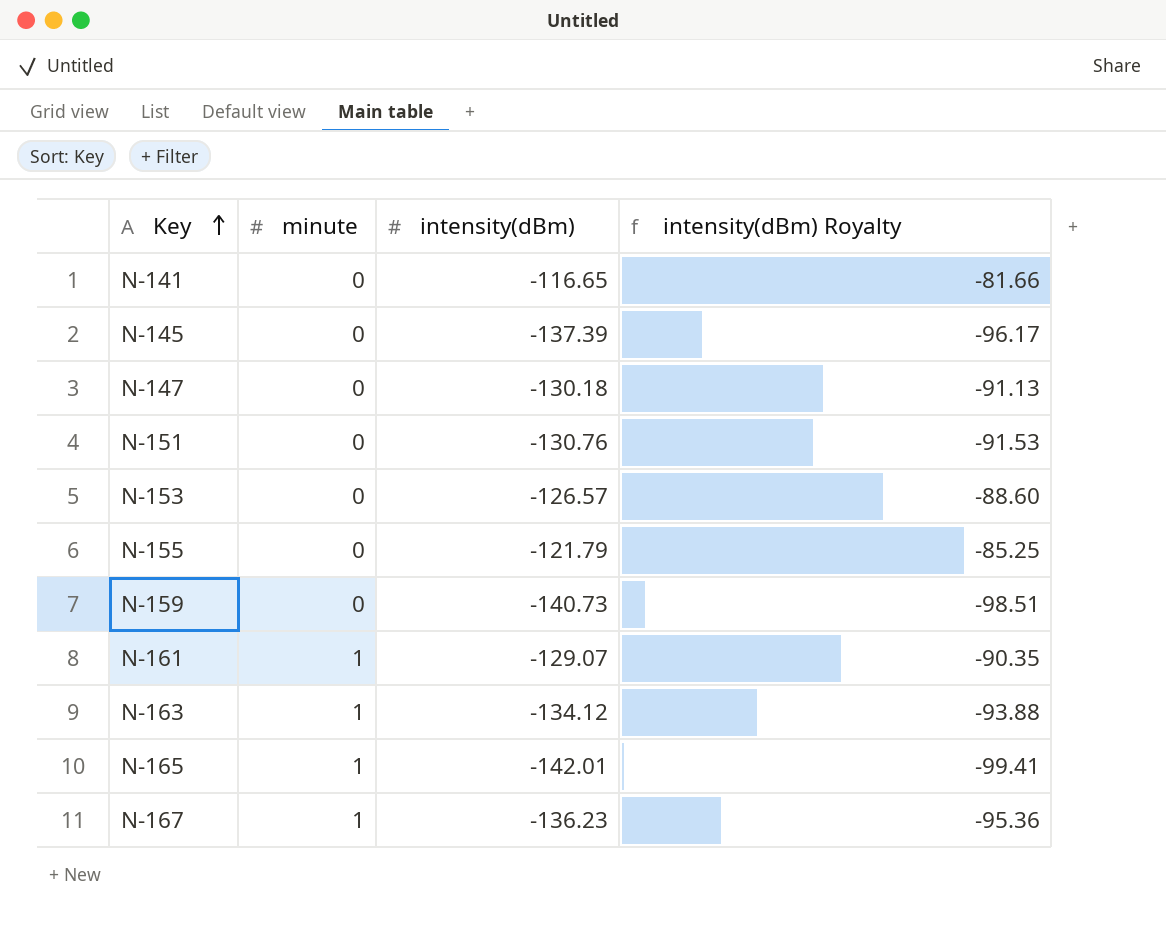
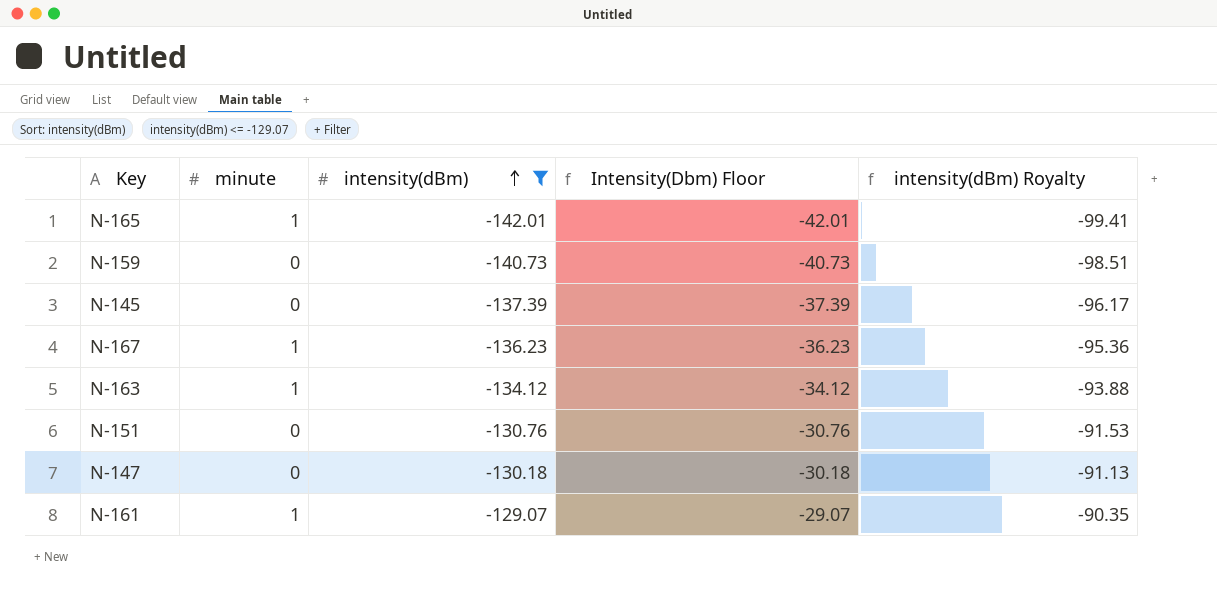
filter: none -> intensity(dBm) <= -129.07
row order: Key ascending -> intensity(dBm) ascending
column Intensity(Dbm) Floor | formula: none -> [intensity(dBm)] + 100

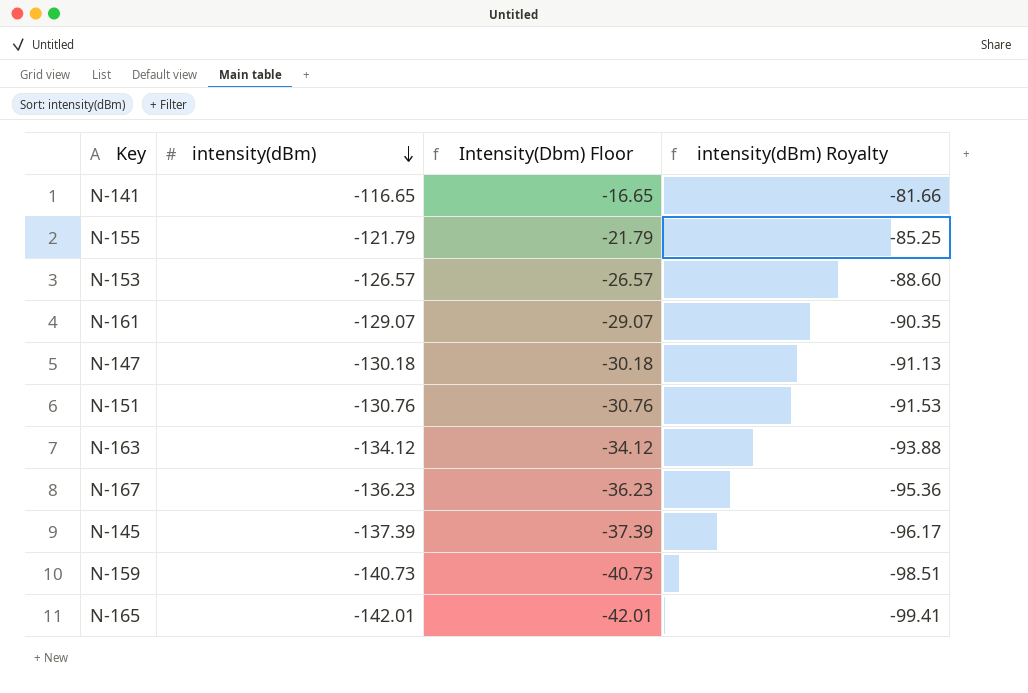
filter: intensity(dBm) <= -129.07 -> none
row order: intensity(dBm) ascending -> intensity(dBm) descending
column minute | position: 2 -> none

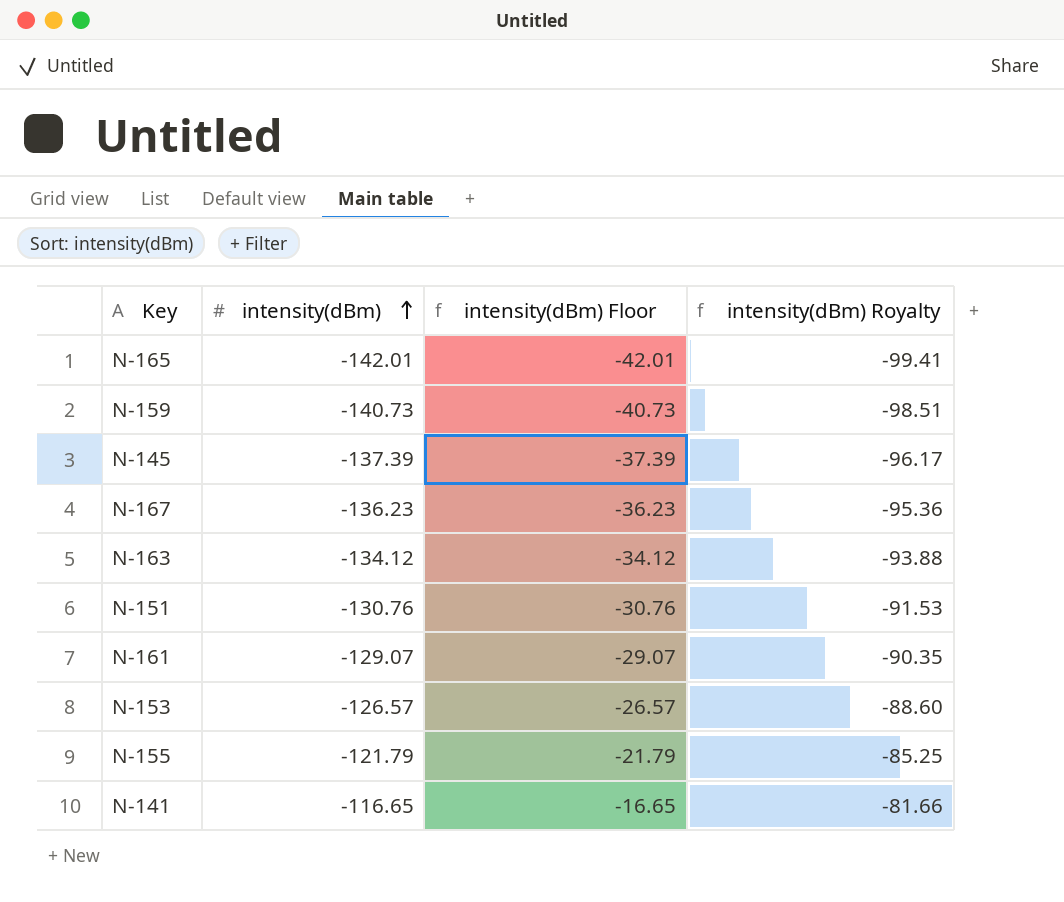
row order: intensity(dBm) descending -> intensity(dBm) ascending
column name: Intensity(Dbm) Floor -> intensity(dBm) Floor
row N-147: -130.18 | -30.18 | -91.13 -> none

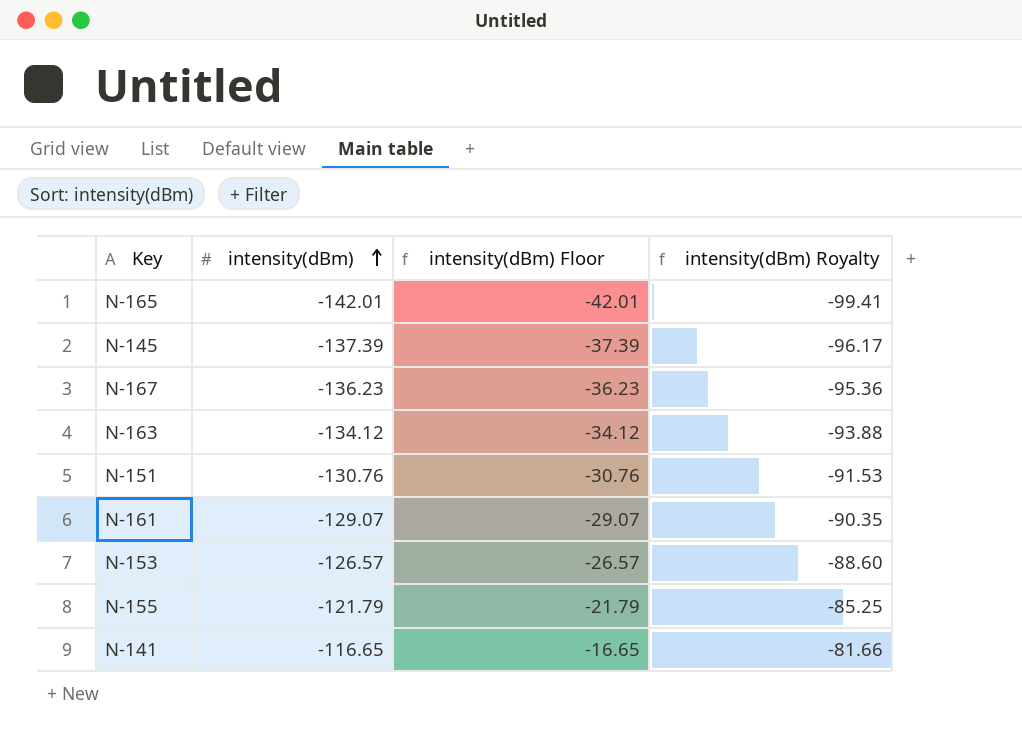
row N-159: -140.73 | -40.73 | -98.51 -> none

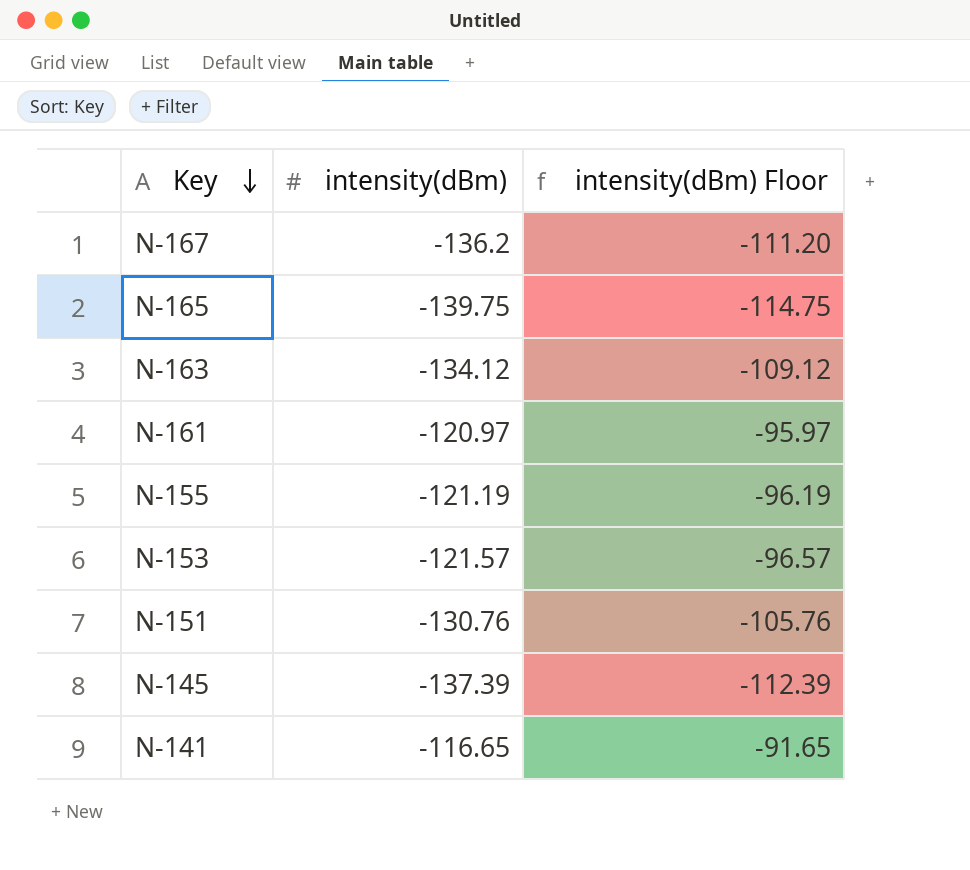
row order: intensity(dBm) ascending -> Key descending
column intensity(dBm) Royalty | formula: [intensity(dBm)] * 0.7 -> none
column intensity(dBm) Floor | formula: [intensity(dBm)] + 100 -> [intensity(dBm)] + 25
N-167 | intensity(dBm): -136.23 -> -136.2
N-165 | intensity(dBm): -142.01 -> -139.75
N-161 | intensity(dBm): -129.07 -> -120.97
N-155 | intensity(dBm): -121.79 -> -121.19
N-153 | intensity(dBm): -126.57 -> -121.57

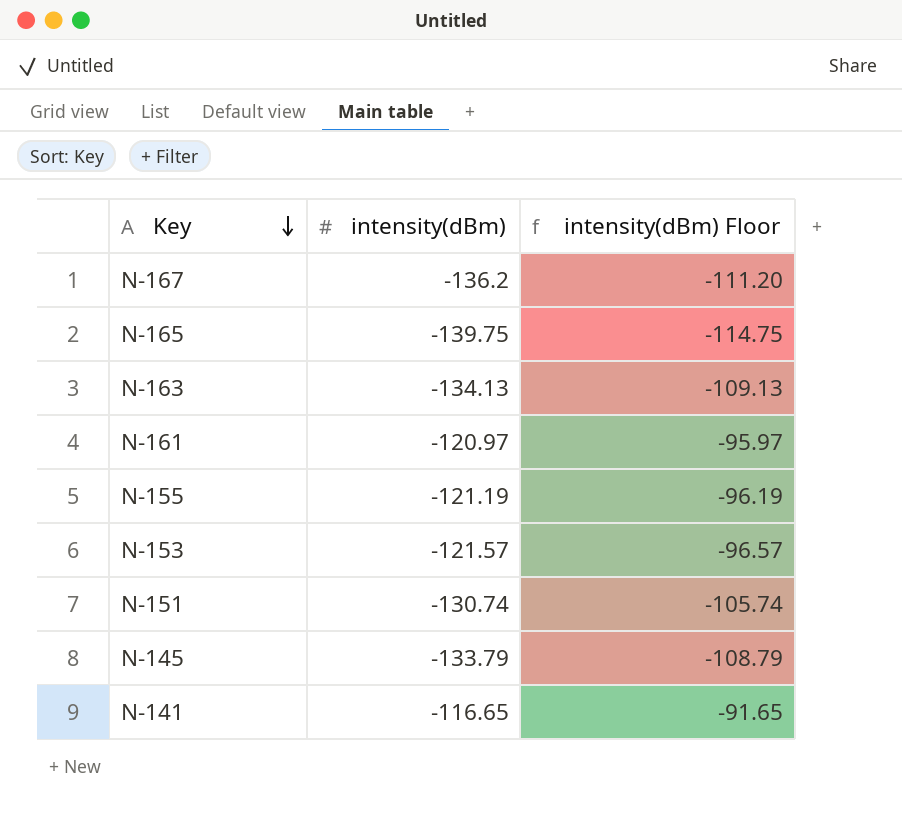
N-163 | intensity(dBm): -134.12 -> -134.13
N-163 | intensity(dBm) Floor: -109.12 -> -109.13
N-151 | intensity(dBm): -130.76 -> -130.74
N-151 | intensity(dBm) Floor: -105.76 -> -105.74
N-145 | intensity(dBm): -137.39 -> -133.79
N-145 | intensity(dBm) Floor: -112.39 -> -108.79

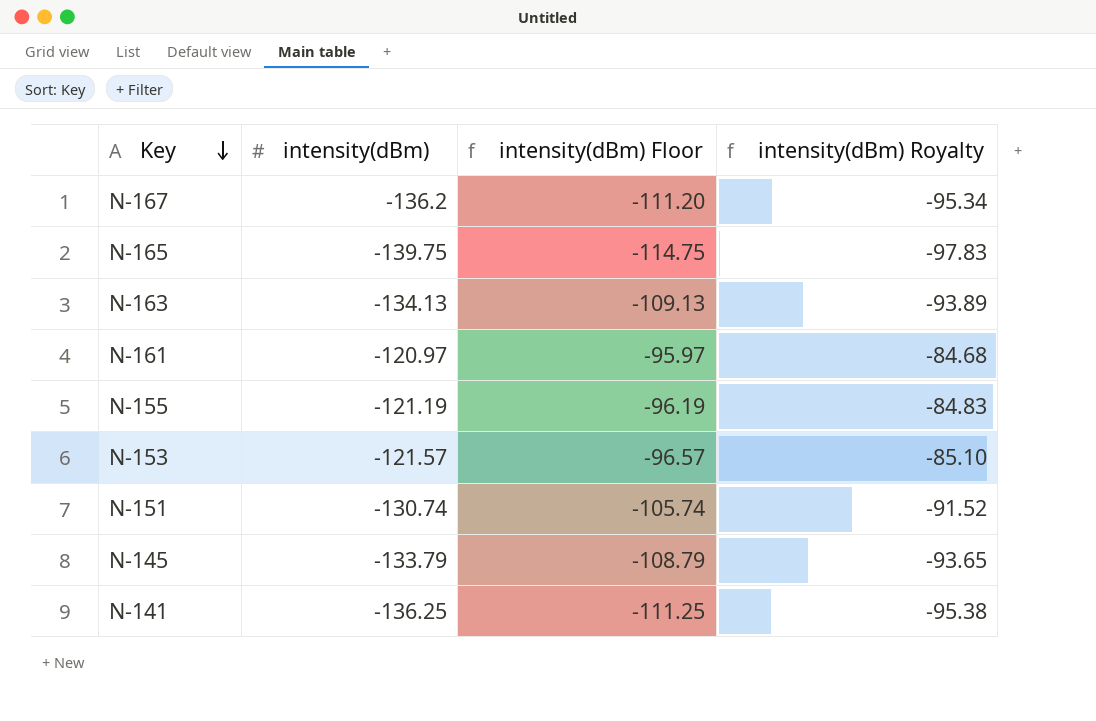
column intensity(dBm) Royalty | formula: none -> [intensity(dBm)] * 0.7
N-141 | intensity(dBm): -116.65 -> -136.25
N-141 | intensity(dBm) Floor: -91.65 -> -111.25

